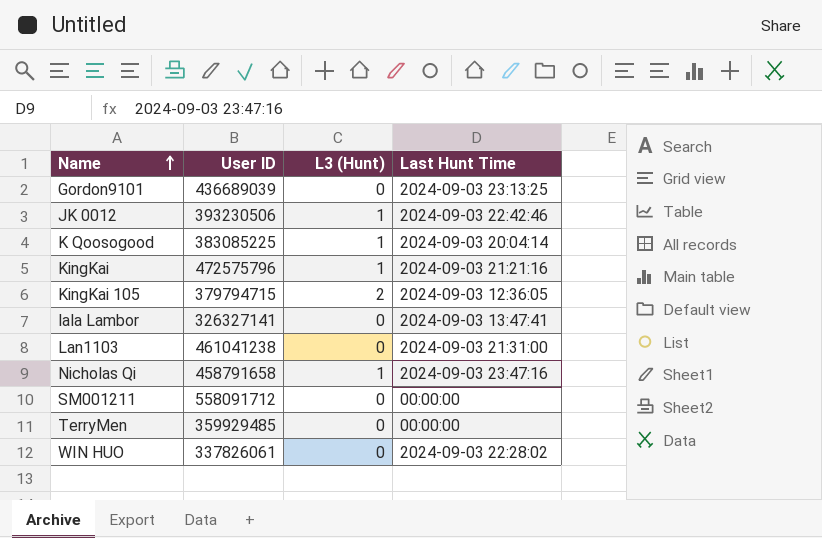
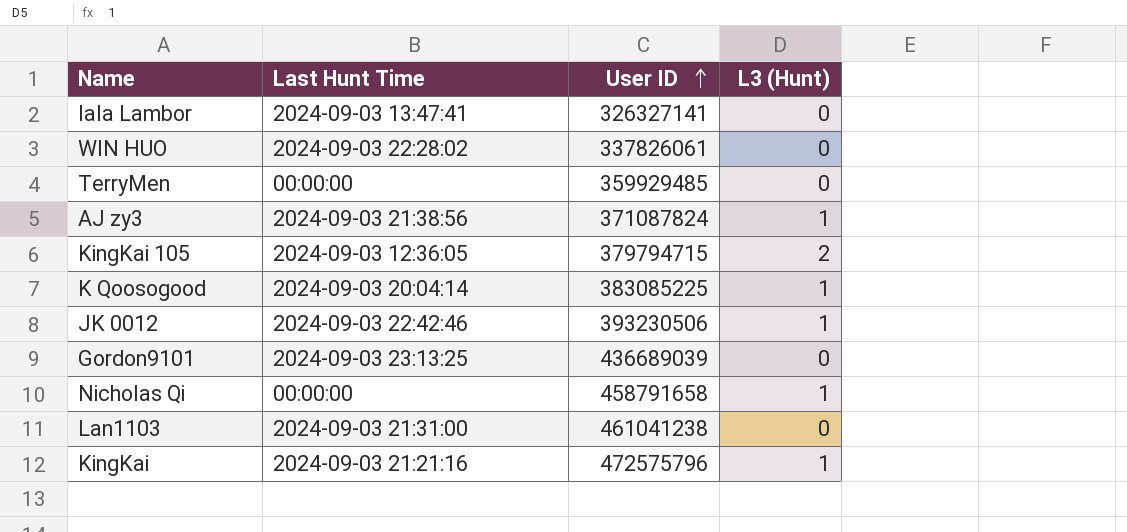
row order: Name ascending -> User ID ascending
column Last Hunt Time | position: 4 -> 2
row SM001211: 558091712 | 0 | 00:00:00 -> none
row AJ zy3: none -> 2024-09-03 21:38:56 | 371087824 | 1
Nicholas Qi | Last Hunt Time: 2024-09-03 23:47:16 -> 00:00:00

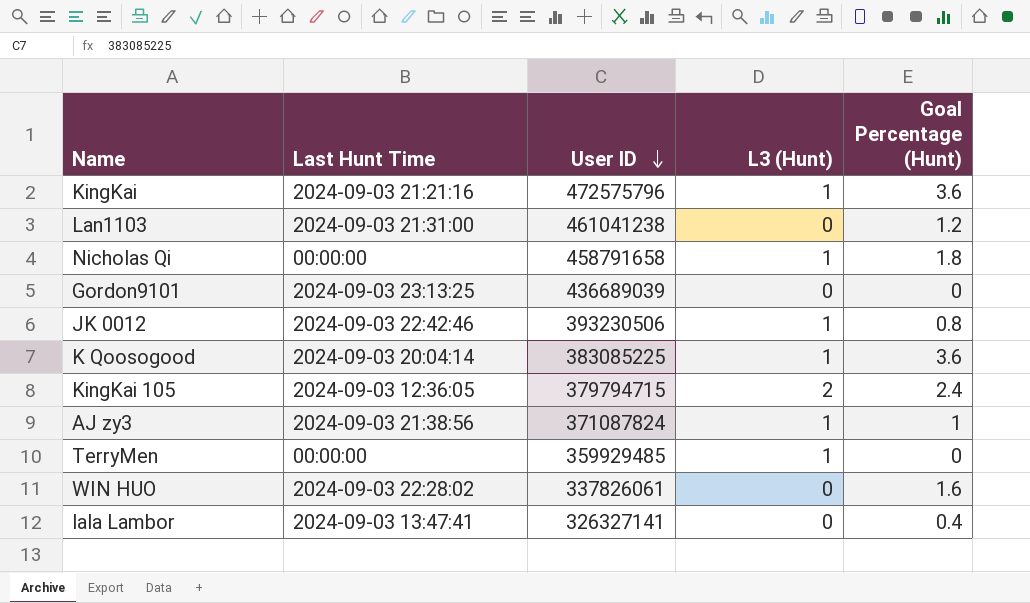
row order: User ID ascending -> User ID descending
column Goal Percentage (Hunt) | position: none -> 5
TerryMen | L3 (Hunt): 0 -> 1

